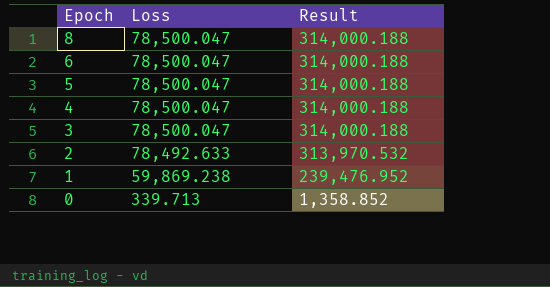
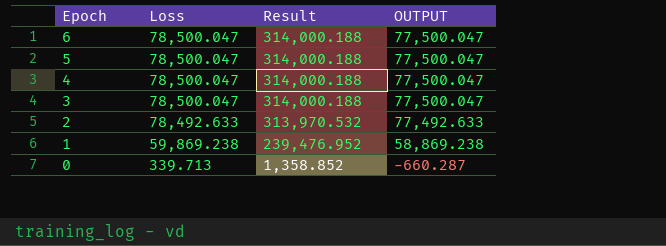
column OUTPUT | formula: none -> [Loss] - 1000
row 8: 78,500.047 | 314,000.188 -> none

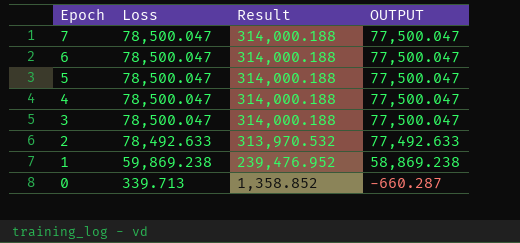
row 7: none -> 78,500.047 | 314,000.188 | 77,500.047

